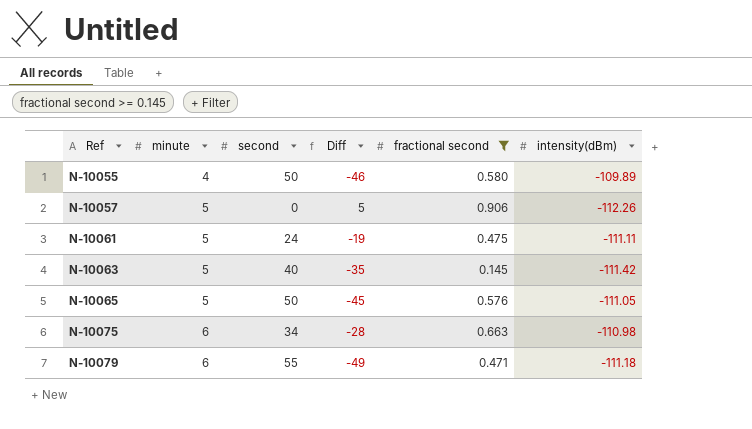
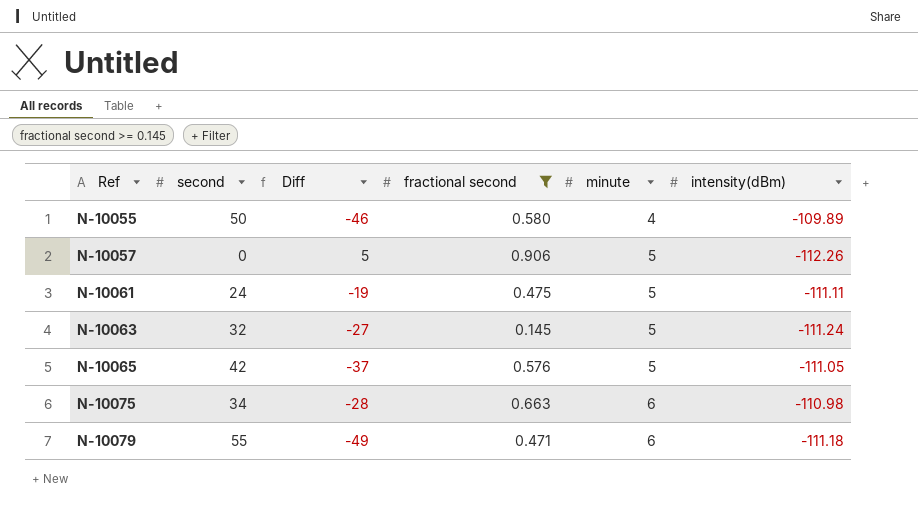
column minute | position: 2 -> 5
N-10063 | second: 40 -> 32
N-10063 | Diff: -35 -> -27
N-10063 | intensity(dBm): -111.42 -> -111.24
N-10065 | second: 50 -> 42
N-10065 | Diff: -45 -> -37

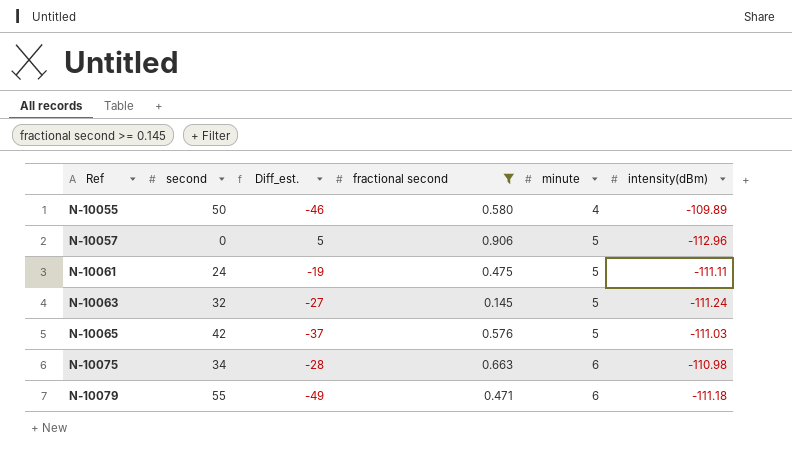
column name: Diff -> Diff_est.
N-10057 | intensity(dBm): -112.26 -> -112.96
N-10065 | intensity(dBm): -111.05 -> -111.03

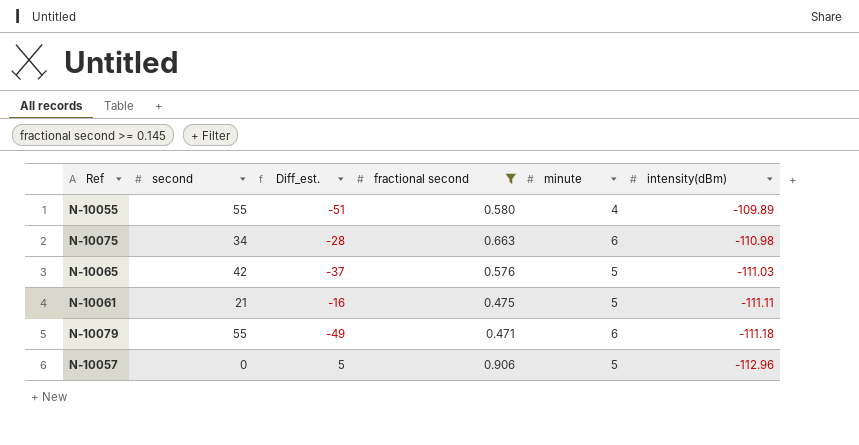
row order: Ref ascending -> intensity(dBm) descending
row N-10063: 32 | -27 | 0.145 | 5 | -111.24 -> none
N-10055 | second: 50 -> 55
N-10055 | Diff_est.: -46 -> -51
N-10061 | second: 24 -> 21
N-10061 | Diff_est.: -19 -> -16

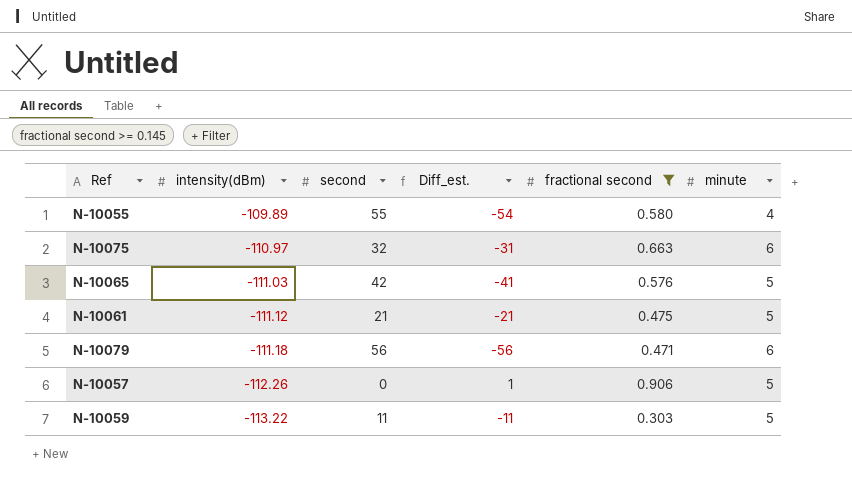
column intensity(dBm) | position: 6 -> 2
column Diff_est. | formula: [minute] - [second] -> [fractional second] - [second]
N-10075 | intensity(dBm): -110.98 -> -110.97
N-10075 | second: 34 -> 32
N-10061 | intensity(dBm): -111.11 -> -111.12
N-10079 | second: 55 -> 56
N-10057 | intensity(dBm): -112.96 -> -112.26
row N-10059: none -> -113.22 | 11 | -11 | 0.303 | 5

